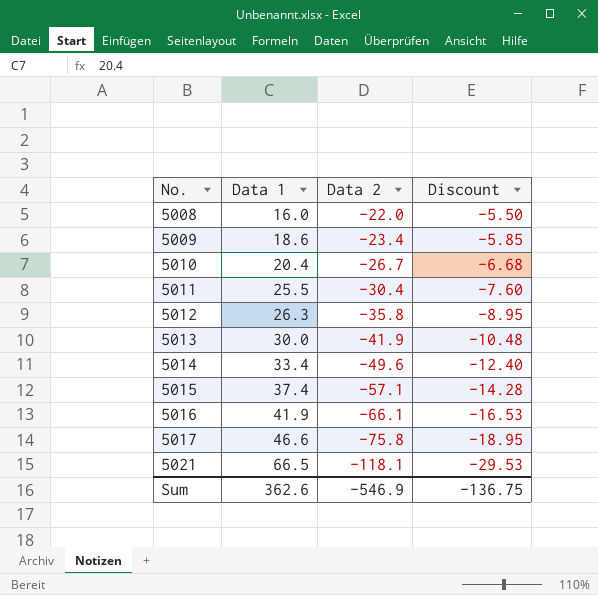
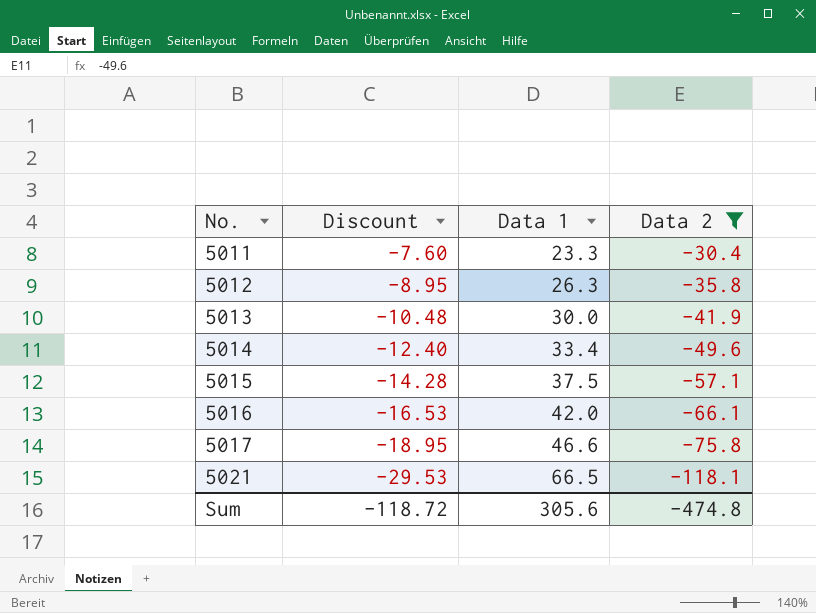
filter: none -> Data 2 <= -30.4
column Discount | position: 4 -> 2
5011 | Data 1: 25.5 -> 23.3
5015 | Data 1: 37.4 -> 37.5
5016 | Data 1: 41.9 -> 42.0
Sum | Discount: -136.75 -> -118.72
Sum | Data 1: 362.6 -> 305.6
Sum | Data 2: -546.9 -> -474.8

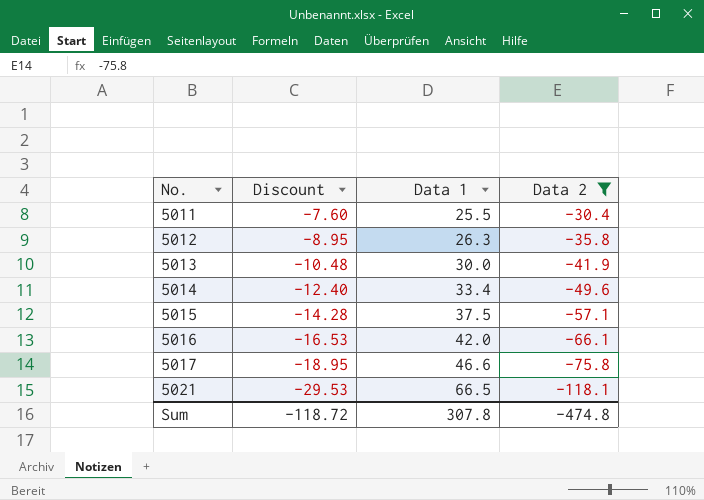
5011 | Data 1: 23.3 -> 25.5
Sum | Data 1: 305.6 -> 307.8

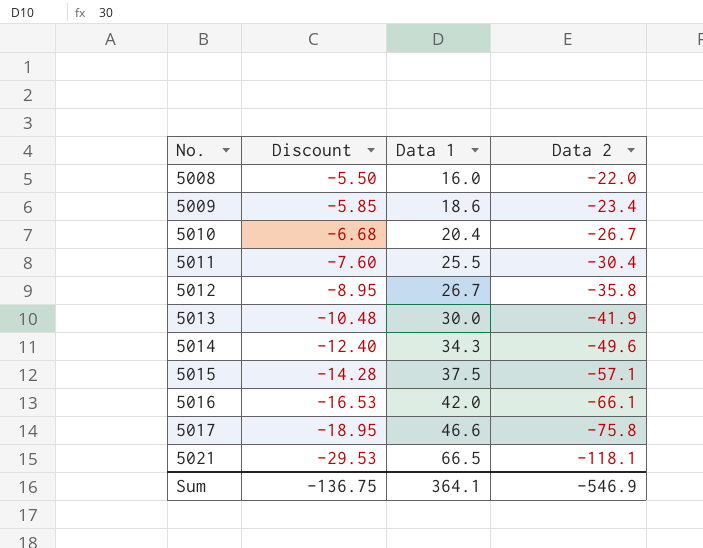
filter: Data 2 <= -30.4 -> none
5012 | Data 1: 26.3 -> 26.7
5014 | Data 1: 33.4 -> 34.3
Sum | Discount: -118.72 -> -136.75
Sum | Data 1: 307.8 -> 364.1
Sum | Data 2: -474.8 -> -546.9

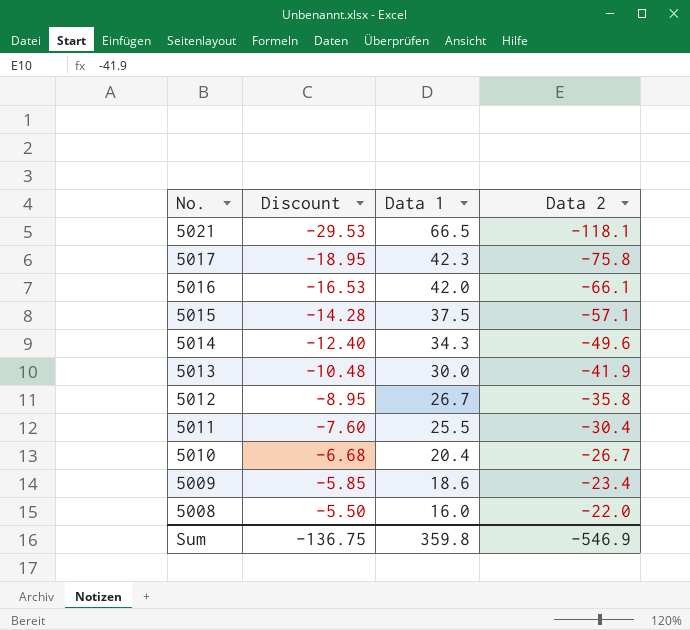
row order: No. ascending -> No. descending
5017 | Data 1: 46.6 -> 42.3
Sum | Data 1: 364.1 -> 359.8

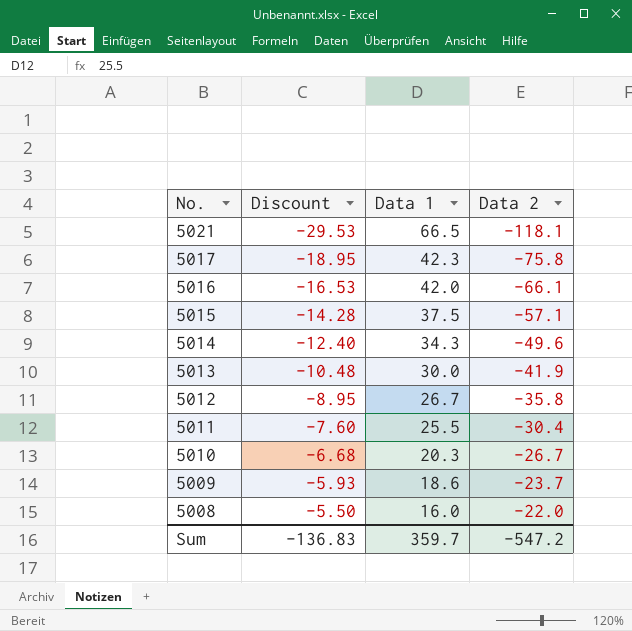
5010 | Data 1: 20.4 -> 20.3
5009 | Discount: -5.85 -> -5.93
5009 | Data 2: -23.4 -> -23.7
Sum | Discount: -136.75 -> -136.83
Sum | Data 1: 359.8 -> 359.7
Sum | Data 2: -546.9 -> -547.2

